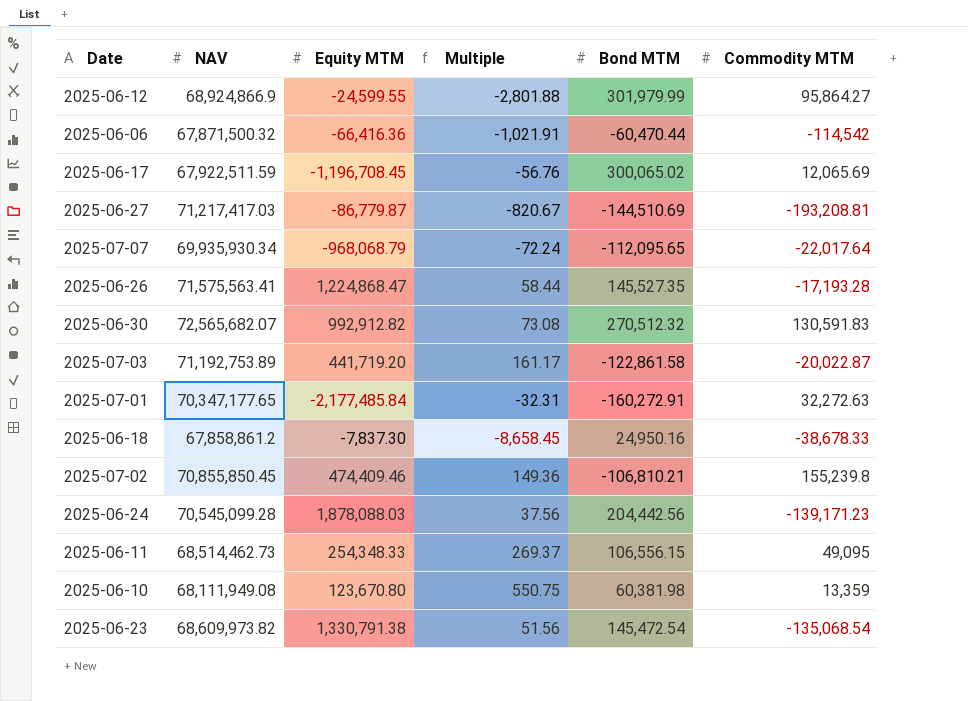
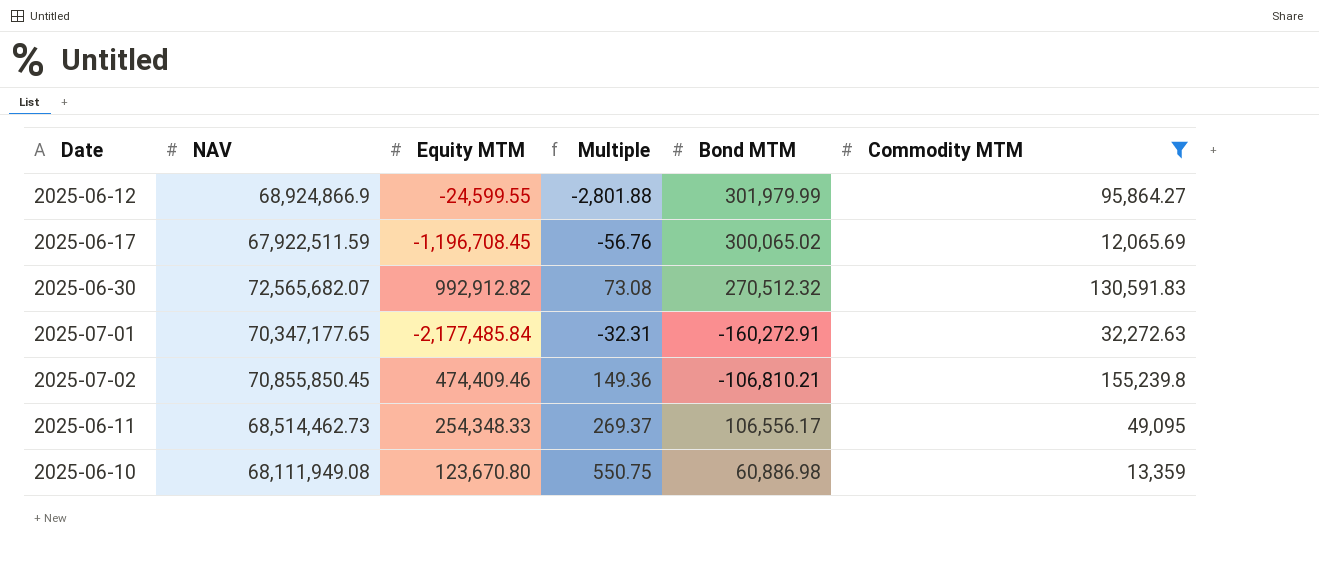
filter: none -> Commodity MTM >= 12,065.69
2025-06-11 | Bond MTM: 106,556.15 -> 106,556.17
2025-06-10 | Bond MTM: 60,381.98 -> 60,886.98

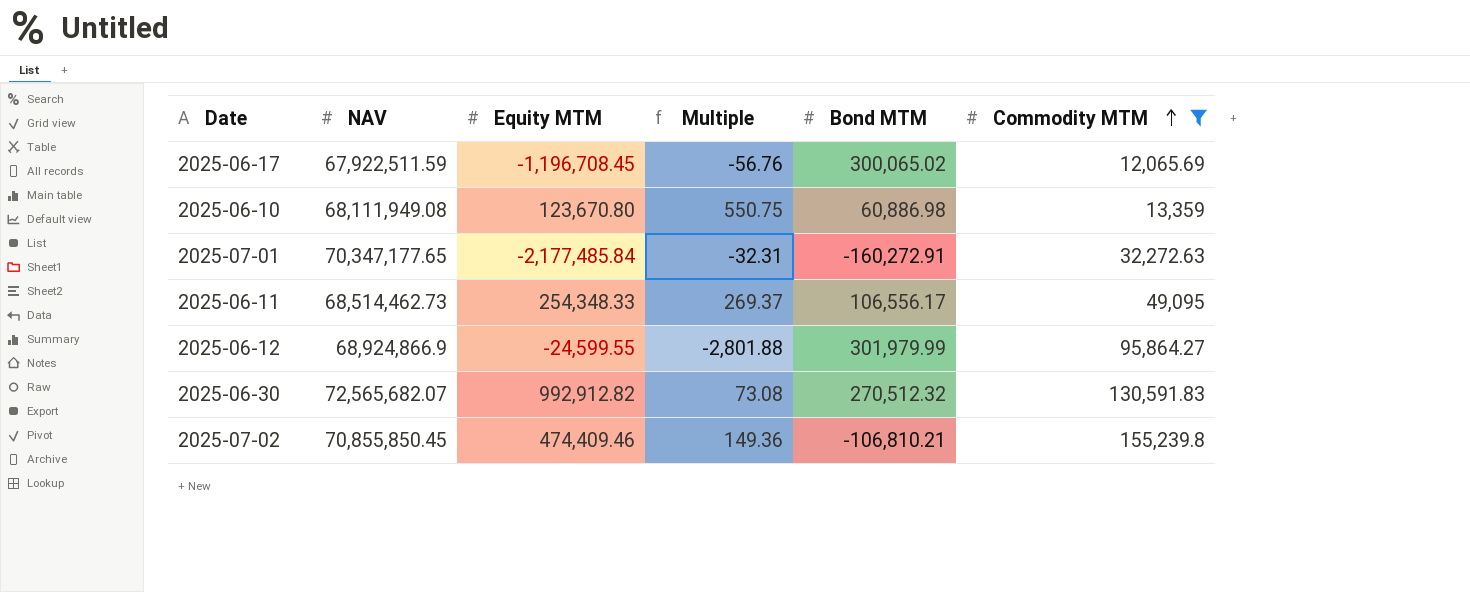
row order: none -> Commodity MTM ascending

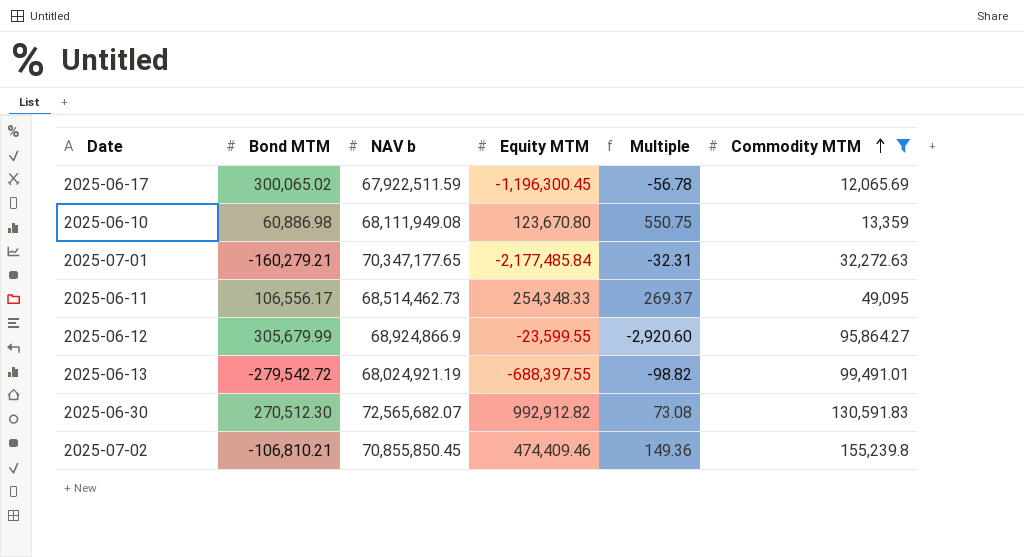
column Bond MTM | position: 5 -> 2
column name: NAV -> NAV b
2025-06-17 | Equity MTM: -1,196,708.45 -> -1,196,300.45
2025-06-17 | Multiple: -56.76 -> -56.78
2025-07-01 | Bond MTM: -160,272.91 -> -160,279.21
2025-06-12 | Bond MTM: 301,979.99 -> 305,679.99
2025-06-12 | Equity MTM: -24,599.55 -> -23,599.55
2025-06-12 | Multiple: -2,801.88 -> -2,920.60
row 2025-06-13: none -> -279,542.72 | 68,024,921.19 | -688,397.55 | -98.82 | 99,491.01
2025-06-30 | Bond MTM: 270,512.32 -> 270,512.30

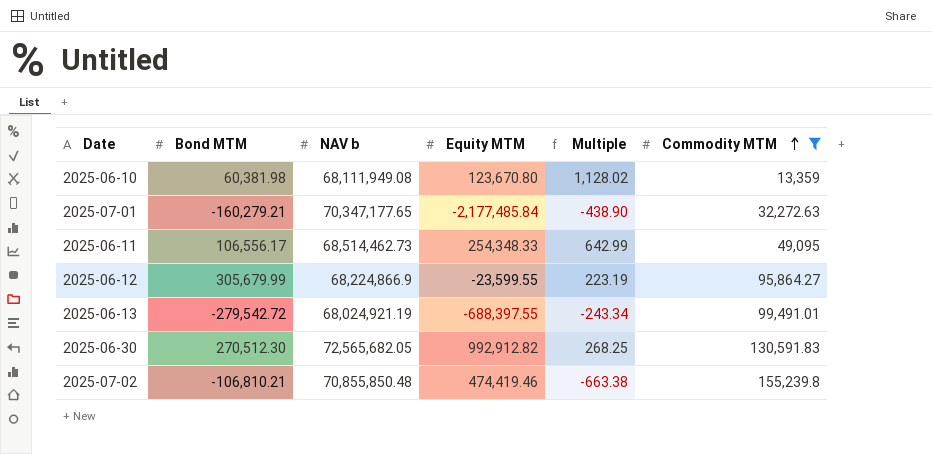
column Multiple | formula: [NAV b] / [Equity MTM] -> [NAV b] / [Bond MTM]
row 2025-06-17: 300,065.02 | 67,922,511.59 | -1,196,300.45 | -56.78 | 12,065.69 -> none
2025-06-10 | Bond MTM: 60,886.98 -> 60,381.98
2025-06-12 | NAV b: 68,924,866.9 -> 68,224,866.9
2025-06-30 | NAV b: 72,565,682.07 -> 72,565,682.05
2025-07-02 | NAV b: 70,855,850.45 -> 70,855,850.48
2025-07-02 | Equity MTM: 474,409.46 -> 474,419.46

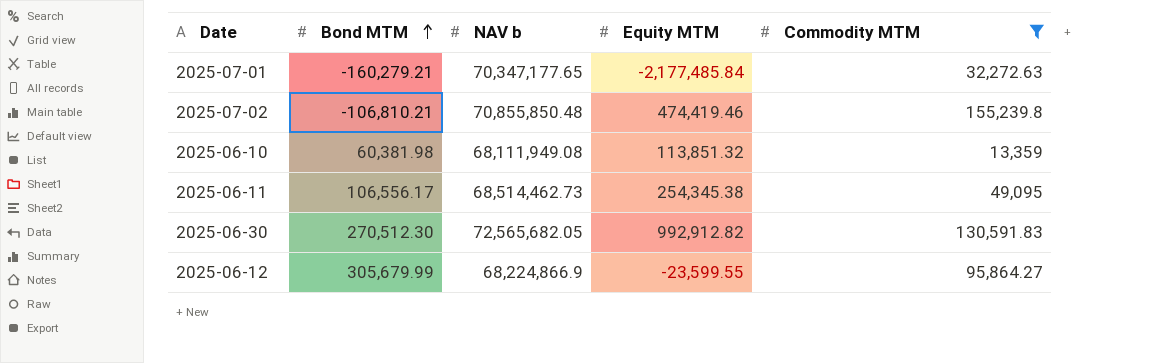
row order: Commodity MTM ascending -> Bond MTM ascending
column Multiple | formula: [NAV b] / [Bond MTM] -> none
row 2025-06-13: -279,542.72 | 68,024,921.19 | -688,397.55 | -243.34 | 99,491.01 -> none
2025-06-10 | Equity MTM: 123,670.80 -> 113,851.32
2025-06-11 | Equity MTM: 254,348.33 -> 254,345.38

